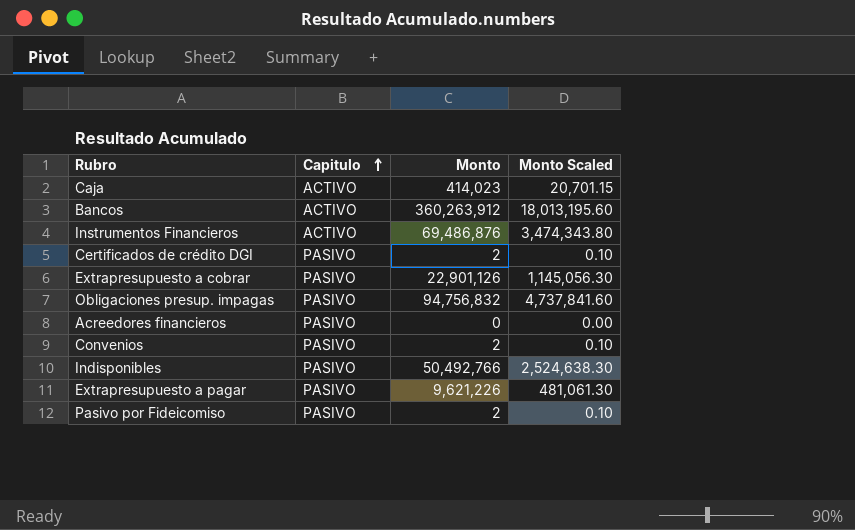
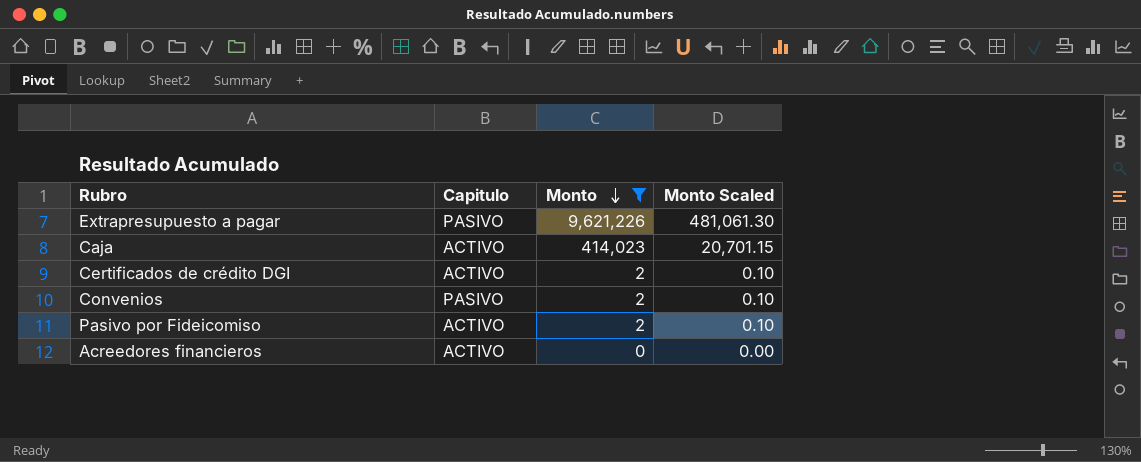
filter: none -> Monto <= 9,621,226
row order: Capitulo ascending -> Monto descending
Certificados de crédito DGI | Capitulo: PASIVO -> ACTIVO
Pasivo por Fideicomiso | Capitulo: PASIVO -> ACTIVO
Acreedores financieros | Capitulo: PASIVO -> ACTIVO

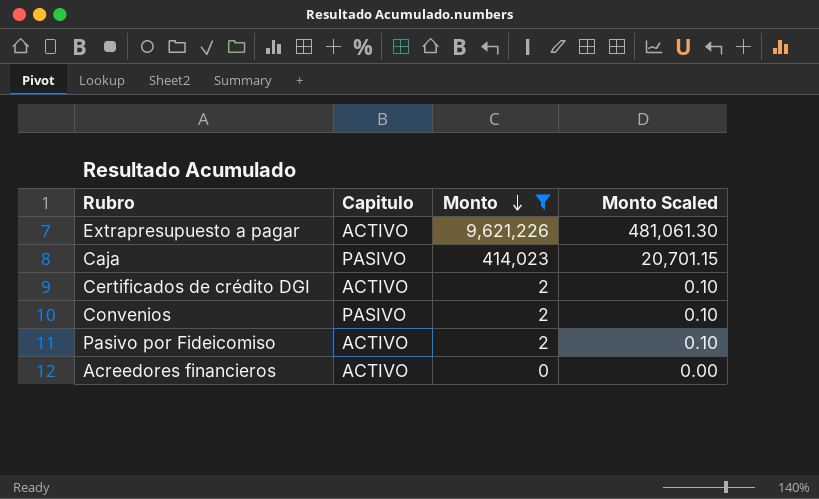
Extrapresupuesto a pagar | Capitulo: PASIVO -> ACTIVO
Caja | Capitulo: ACTIVO -> PASIVO

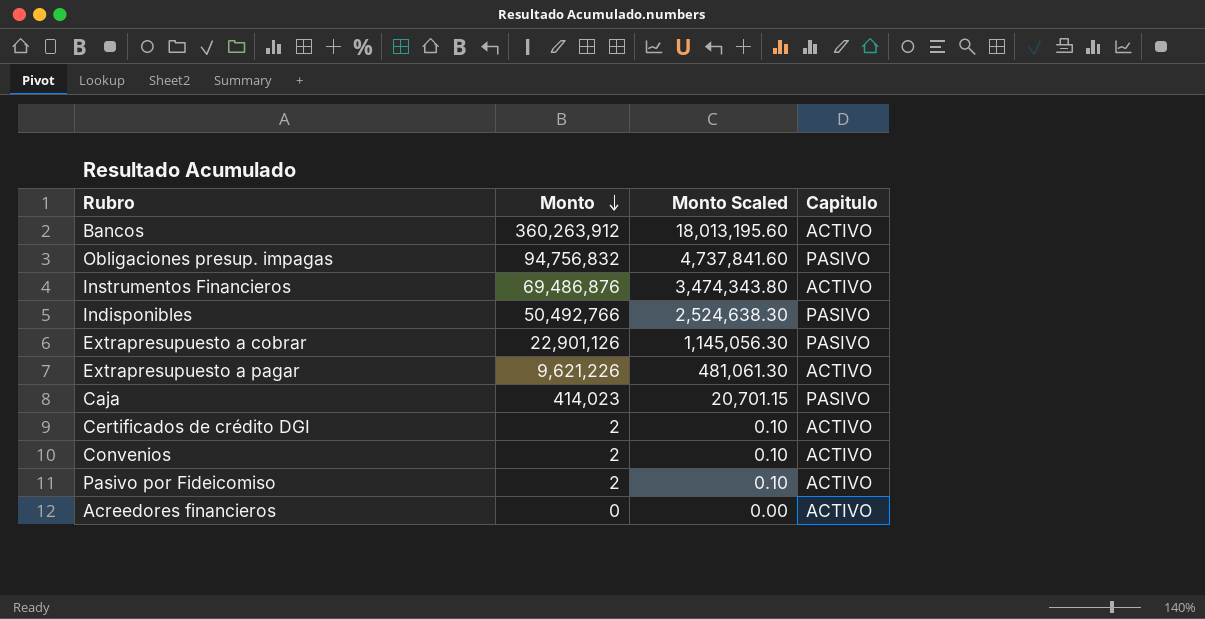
filter: Monto <= 9,621,226 -> none
column Capitulo | position: 2 -> 4
Convenios | Capitulo: PASIVO -> ACTIVO

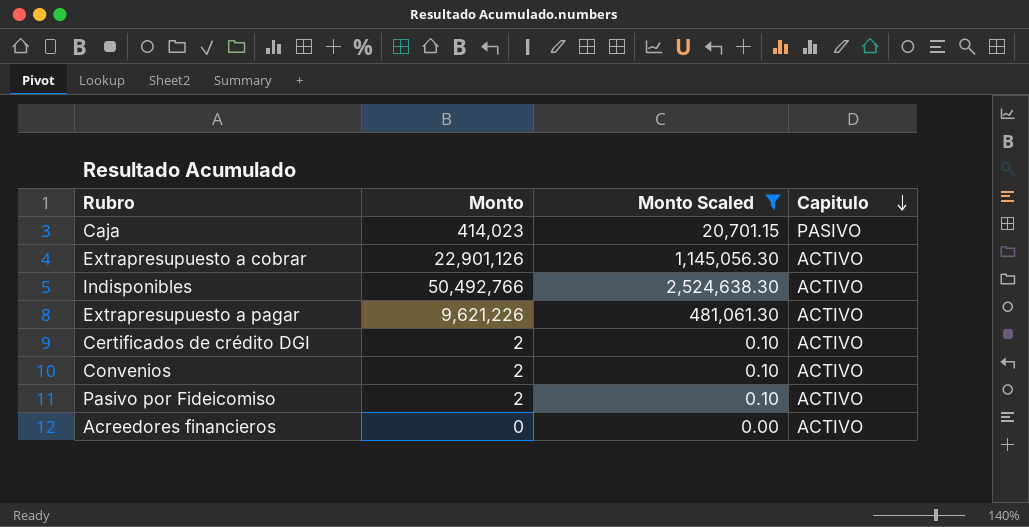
filter: none -> Monto Scaled <= 2,524,638.30
row order: Monto descending -> Capitulo descending
Extrapresupuesto a cobrar | Capitulo: PASIVO -> ACTIVO
Indisponibles | Capitulo: PASIVO -> ACTIVO

